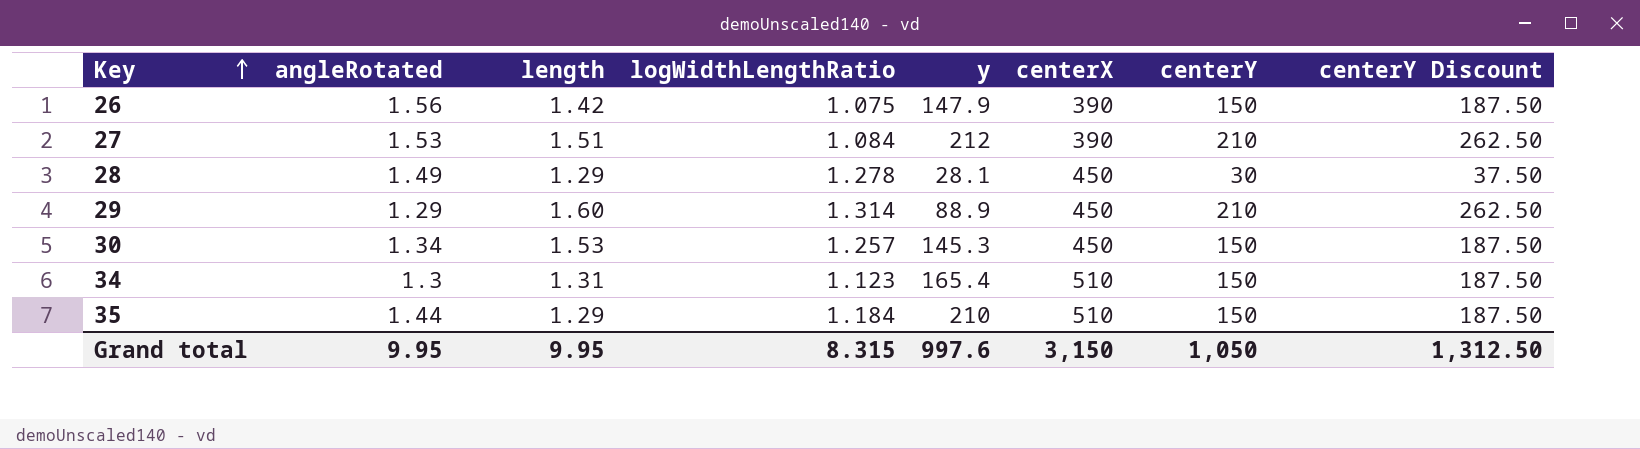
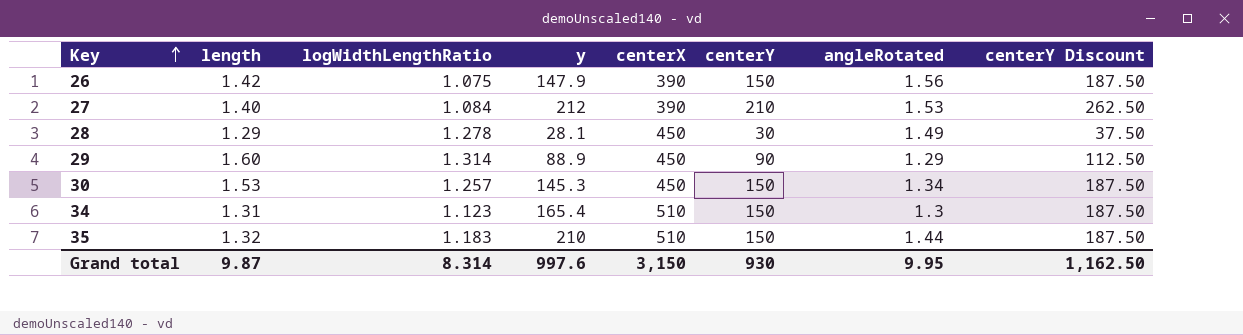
column angleRotated | position: 2 -> 7
27 | length: 1.51 -> 1.40
29 | centerY: 210 -> 90
29 | centerY Discount: 262.50 -> 112.50
35 | length: 1.29 -> 1.32
35 | logWidthLengthRatio: 1.184 -> 1.183
Grand total | length: 9.95 -> 9.87
Grand total | logWidthLengthRatio: 8.315 -> 8.314
Grand total | centerY: 1,050 -> 930
Grand total | centerY Discount: 1,312.50 -> 1,162.50

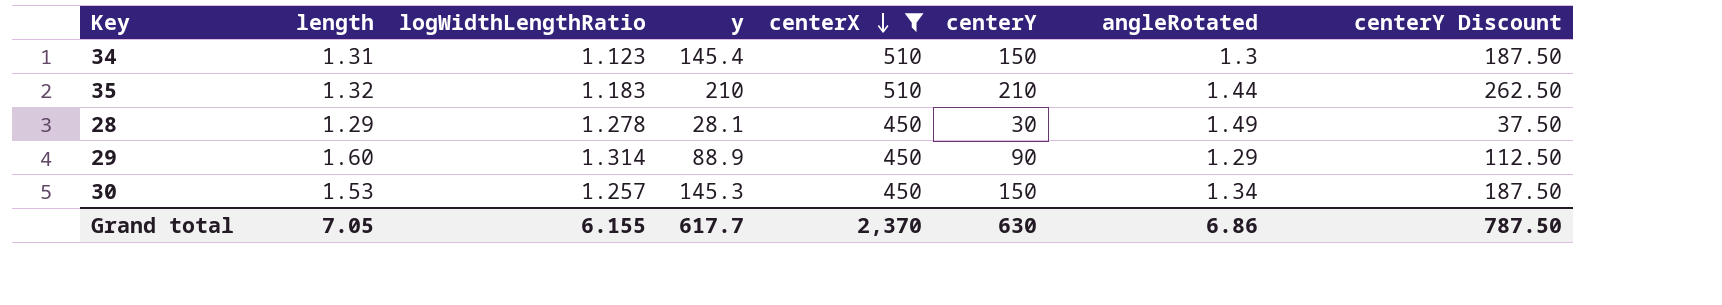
filter: none -> centerX != 390
row order: Key ascending -> centerX descending
34 | y: 165.4 -> 145.4
35 | centerY: 150 -> 210
35 | centerY Discount: 187.50 -> 262.50
Grand total | length: 9.87 -> 7.05
Grand total | logWidthLengthRatio: 8.314 -> 6.155
Grand total | y: 997.6 -> 617.7
Grand total | centerX: 3,150 -> 2,370
Grand total | centerY: 930 -> 630
Grand total | angleRotated: 9.95 -> 6.86
Grand total | centerY Discount: 1,162.50 -> 787.50

